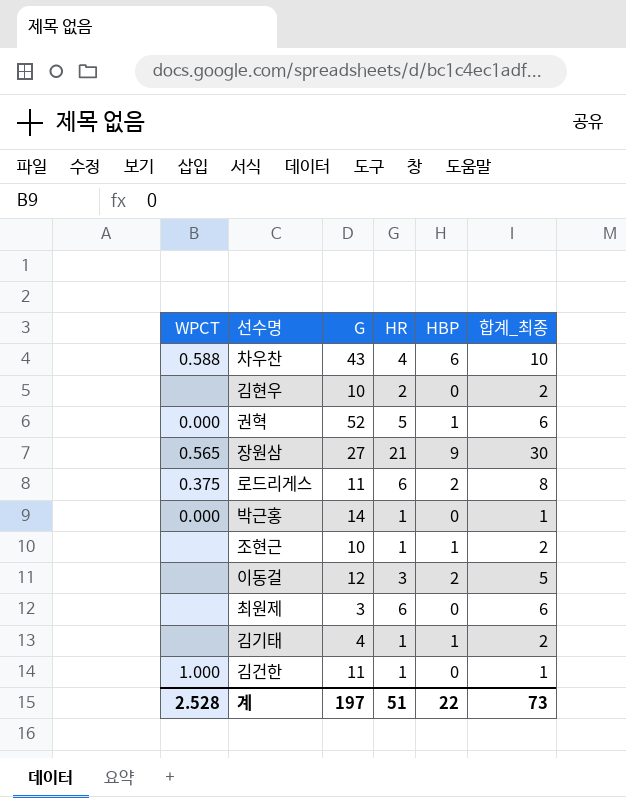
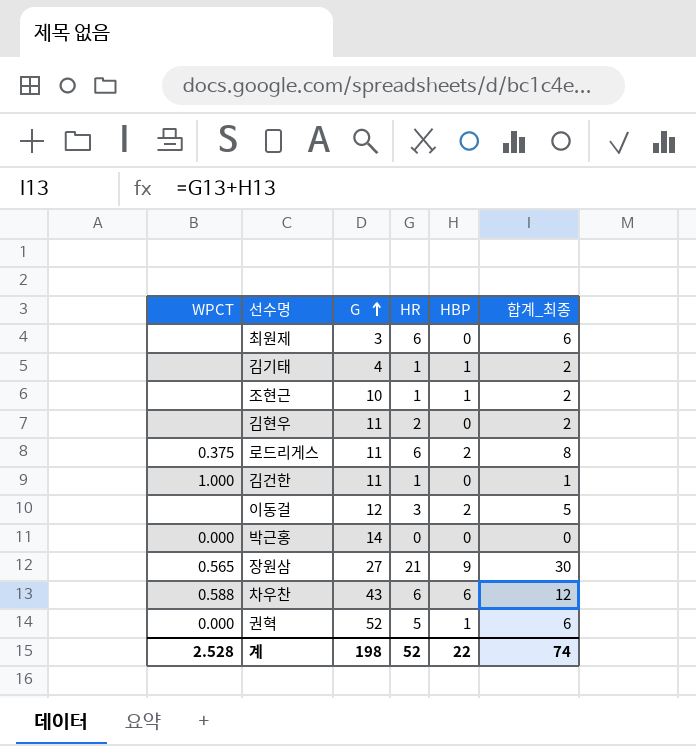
row order: none -> G ascending
김현우 | G: 10 -> 11
박근홍 | HR: 1 -> 0
박근홍 | 합계_최종: 1 -> 0
차우찬 | HR: 4 -> 6
차우찬 | 합계_최종: 10 -> 12
계 | G: 197 -> 198
계 | HR: 51 -> 52
계 | 합계_최종: 73 -> 74

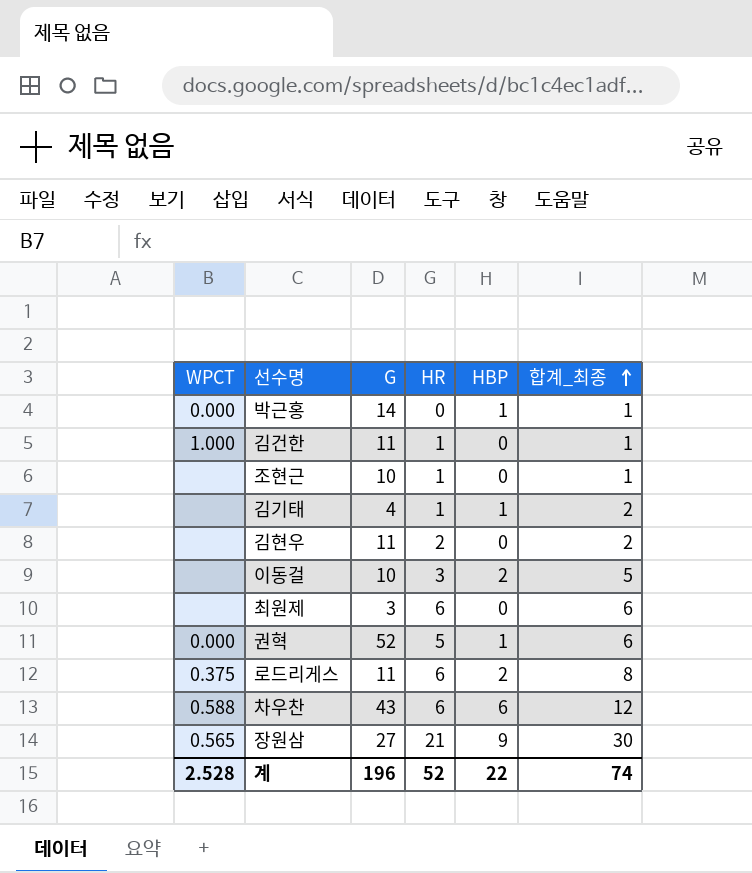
row order: G ascending -> 합계_최종 ascending
박근홍 | HBP: 0 -> 1
박근홍 | 합계_최종: 0 -> 1
조현근 | HBP: 1 -> 0
조현근 | 합계_최종: 2 -> 1
이동걸 | G: 12 -> 10
계 | G: 198 -> 196

